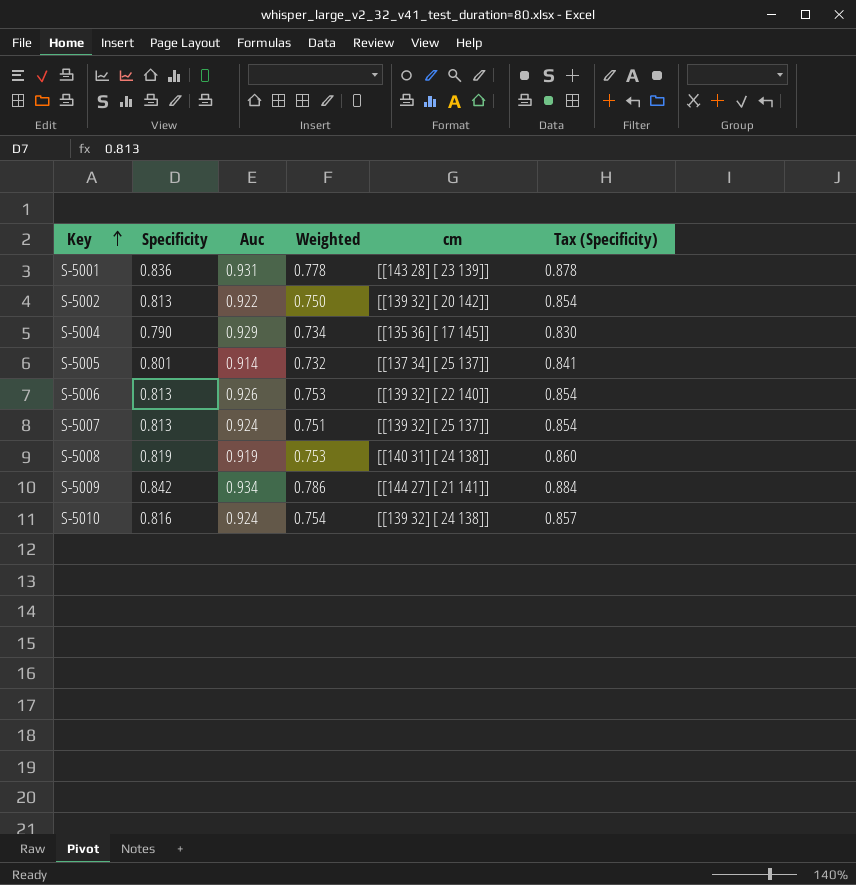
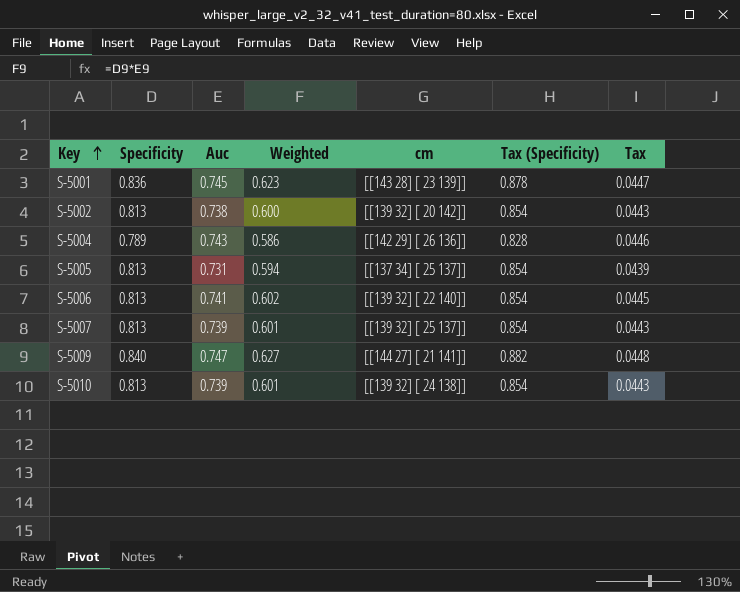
column Tax | formula: none -> [Auc] * 0.06
row S-5008: 0.819 | 0.919 | 0.753 | [[140 31] [ 24 138]] | 0.860 -> none
S-5001 | Auc: 0.931 -> 0.745
S-5001 | Weighted: 0.778 -> 0.623
S-5002 | Auc: 0.922 -> 0.738
S-5002 | Weighted: 0.750 -> 0.600
S-5004 | Specificity: 0.790 -> 0.789
S-5004 | Auc: 0.929 -> 0.743
S-5004 | Weighted: 0.734 -> 0.586
S-5004 | cm: [[135 36] [ 17 145]] -> [[142 29] [ 26 136]]
S-5004 | Tax (Specificity): 0.830 -> 0.828
S-5005 | Specificity: 0.801 -> 0.813
S-5005 | Auc: 0.914 -> 0.731
S-5005 | Weighted: 0.732 -> 0.594
S-5005 | Tax (Specificity): 0.841 -> 0.854
S-5006 | Auc: 0.926 -> 0.741
S-5006 | Weighted: 0.753 -> 0.602
S-5007 | Auc: 0.924 -> 0.739
S-5007 | Weighted: 0.751 -> 0.601
S-5009 | Specificity: 0.842 -> 0.840
S-5009 | Auc: 0.934 -> 0.747
S-5009 | Weighted: 0.786 -> 0.627
S-5009 | Tax (Specificity): 0.884 -> 0.882
S-5010 | Specificity: 0.816 -> 0.813
S-5010 | Auc: 0.924 -> 0.739
S-5010 | Weighted: 0.754 -> 0.601
S-5010 | Tax (Specificity): 0.857 -> 0.854

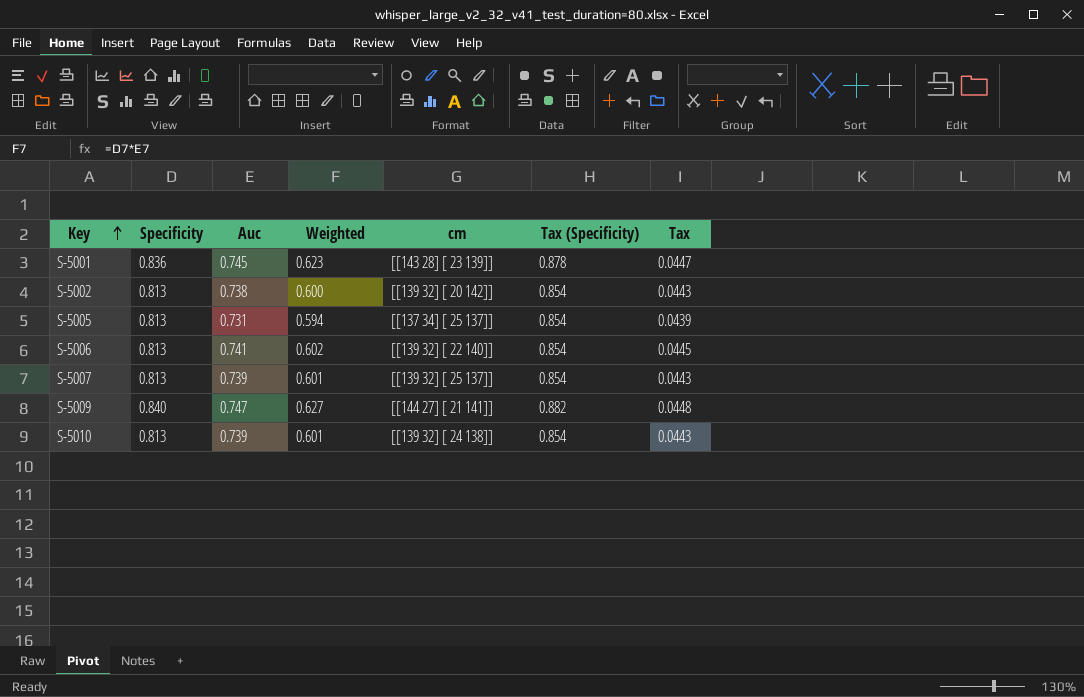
row S-5004: 0.789 | 0.743 | 0.586 | [[142 29] [ 26 136]] | 0.828 | 0.0446 -> none

